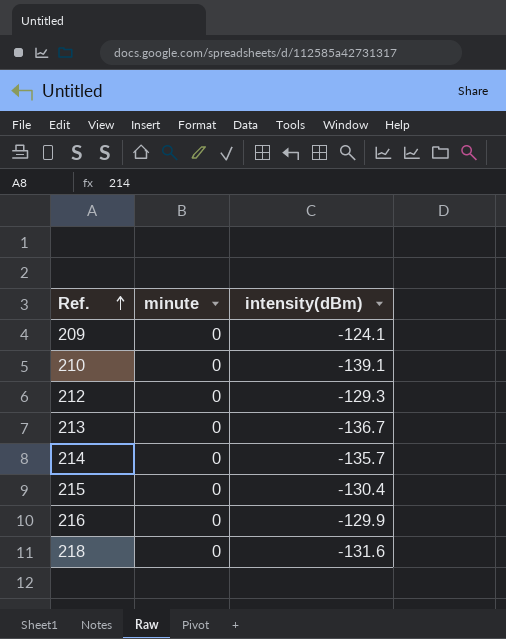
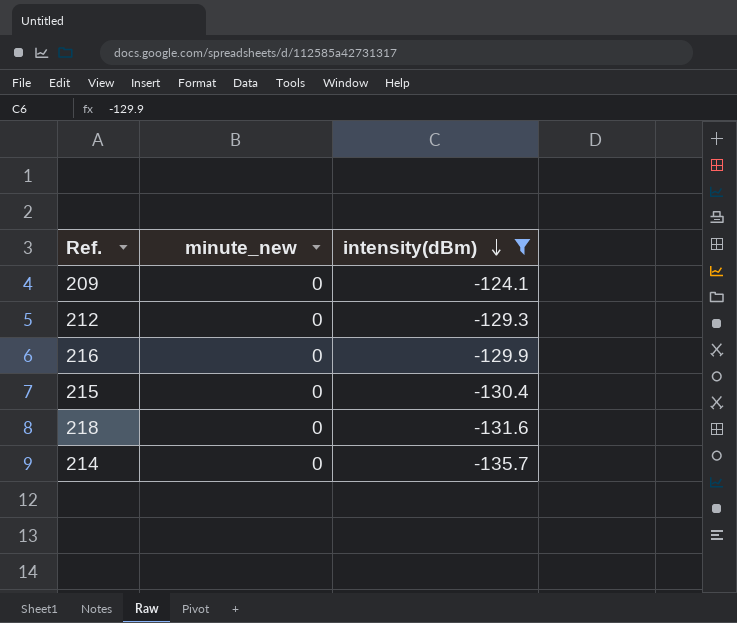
filter: none -> intensity(dBm) >= -135.7
row order: Ref. ascending -> intensity(dBm) descending
column name: minute -> minute_new

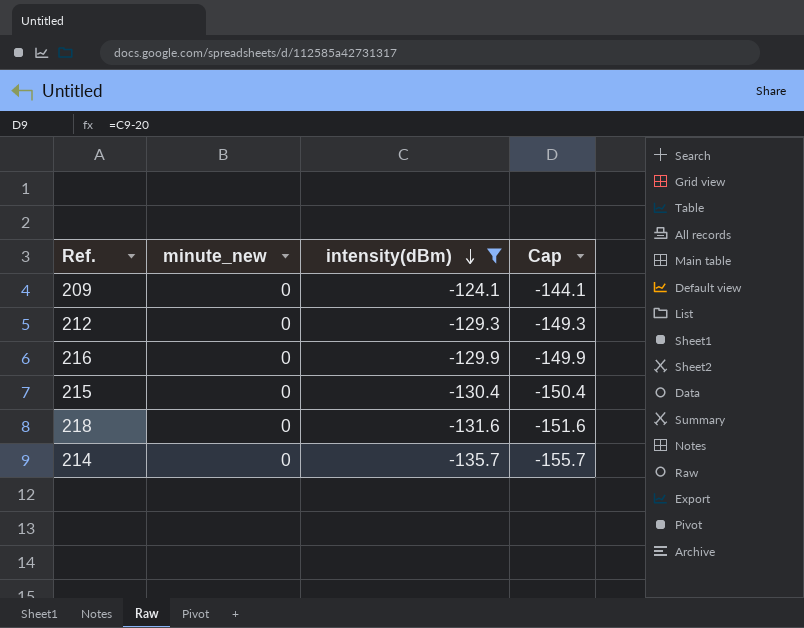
column Cap | formula: none -> [intensity(dBm)] - 20

